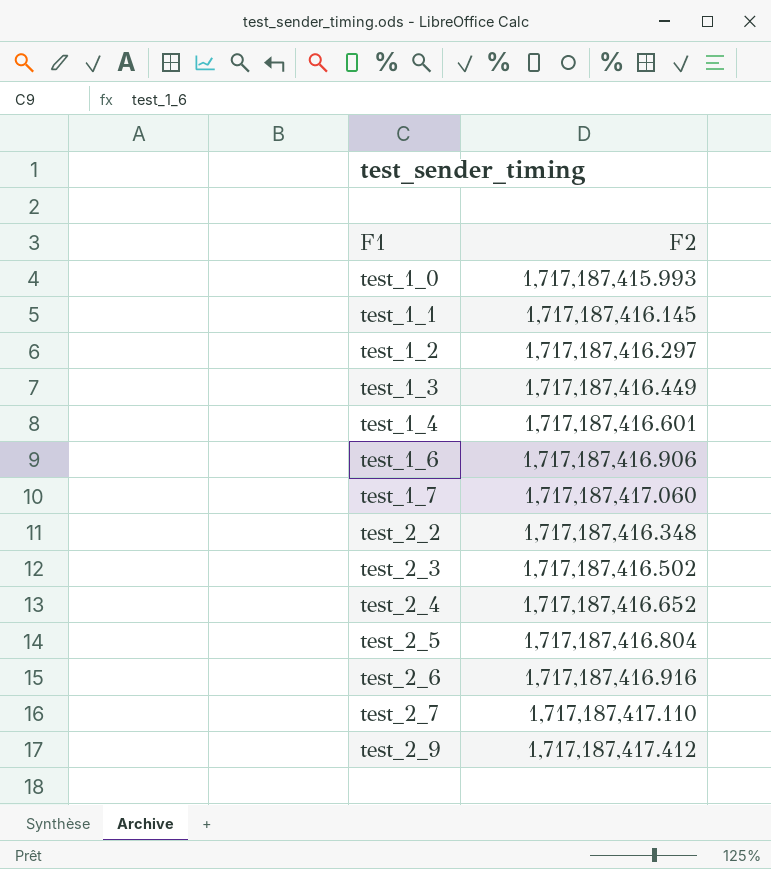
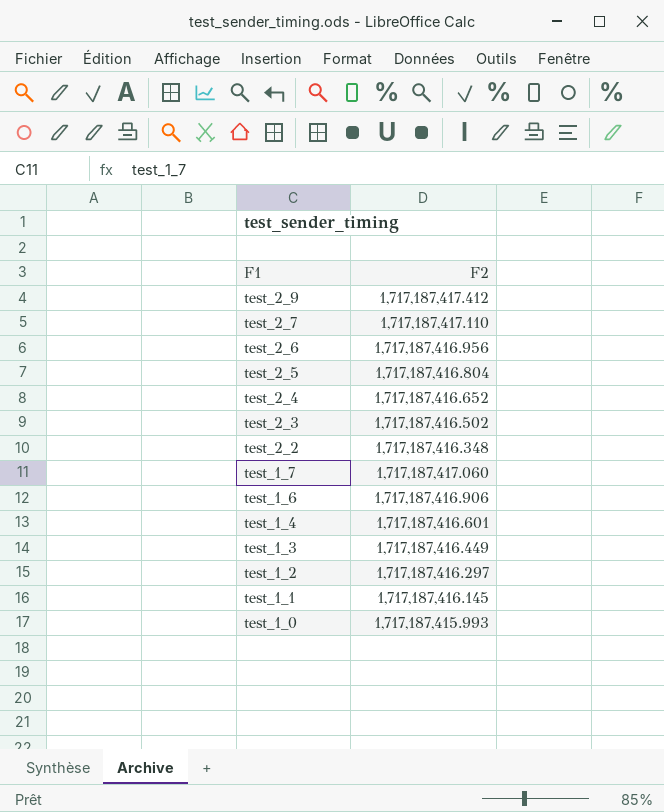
row order: F1 ascending -> F1 descending
test_2_6 | F2: 1,717,187,416.916 -> 1,717,187,416.956

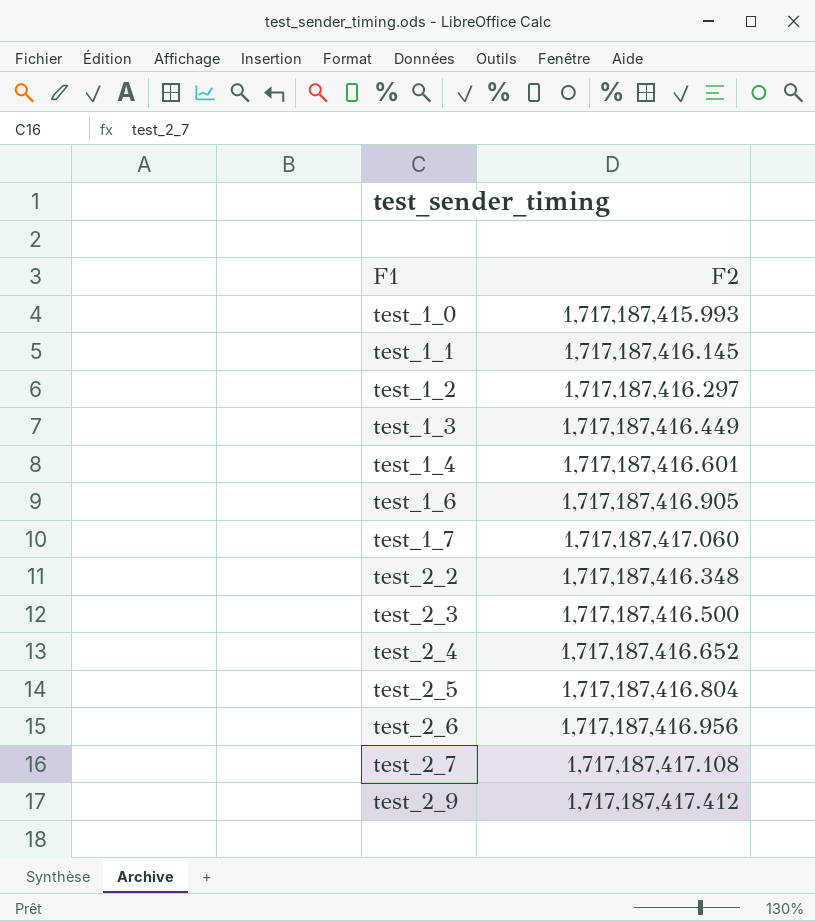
row order: F1 descending -> F1 ascending
test_1_6 | F2: 1,717,187,416.906 -> 1,717,187,416.905
test_2_3 | F2: 1,717,187,416.502 -> 1,717,187,416.500
test_2_7 | F2: 1,717,187,417.110 -> 1,717,187,417.108

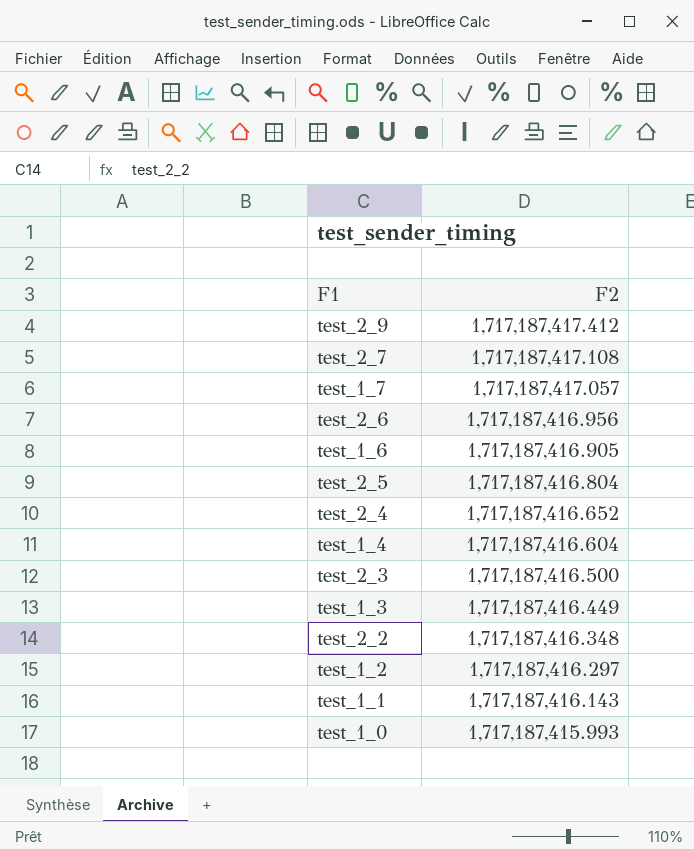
row order: F1 ascending -> F2 descending
test_1_7 | F2: 1,717,187,417.060 -> 1,717,187,417.057
test_1_4 | F2: 1,717,187,416.601 -> 1,717,187,416.604
test_1_1 | F2: 1,717,187,416.145 -> 1,717,187,416.143

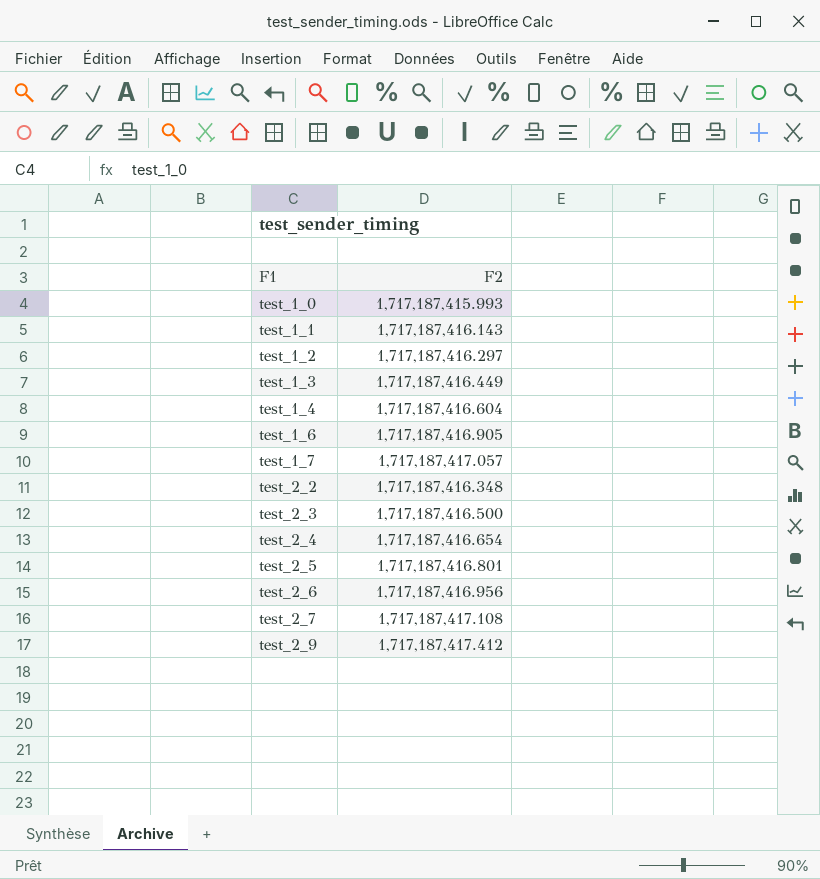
row order: F2 descending -> F1 ascending
test_2_4 | F2: 1,717,187,416.652 -> 1,717,187,416.654
test_2_5 | F2: 1,717,187,416.804 -> 1,717,187,416.801

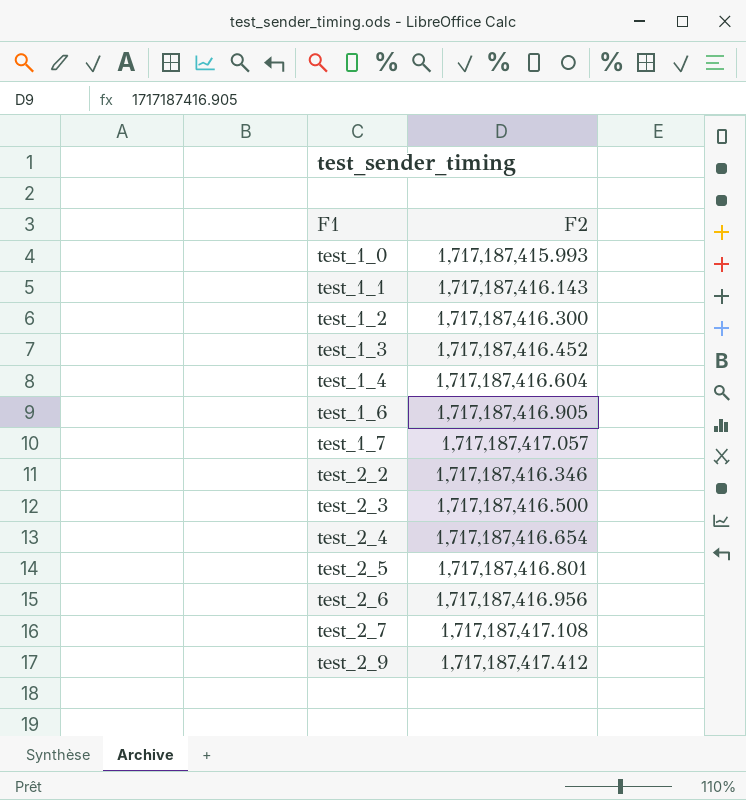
test_1_2 | F2: 1,717,187,416.297 -> 1,717,187,416.300
test_1_3 | F2: 1,717,187,416.449 -> 1,717,187,416.452
test_2_2 | F2: 1,717,187,416.348 -> 1,717,187,416.346

